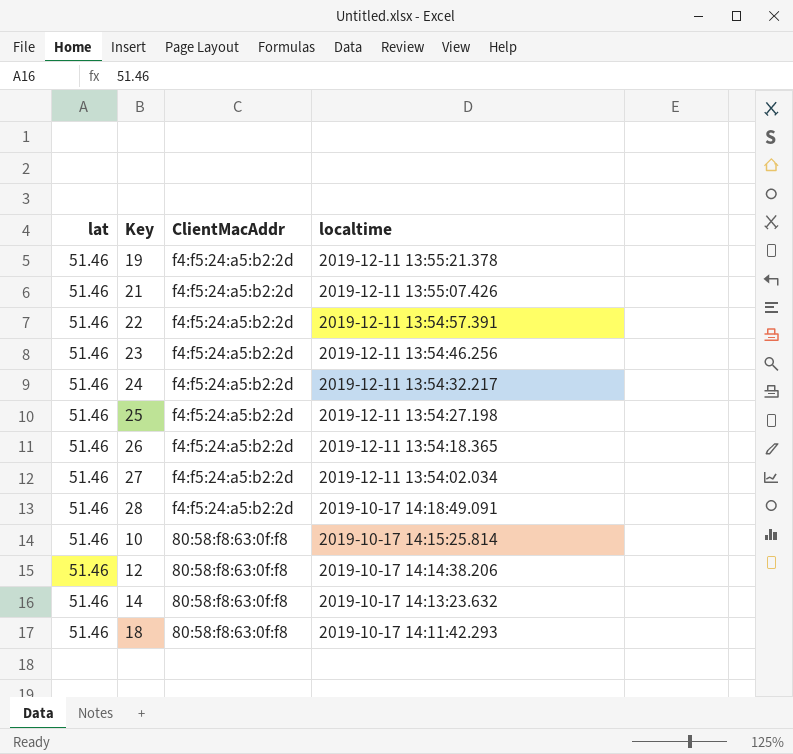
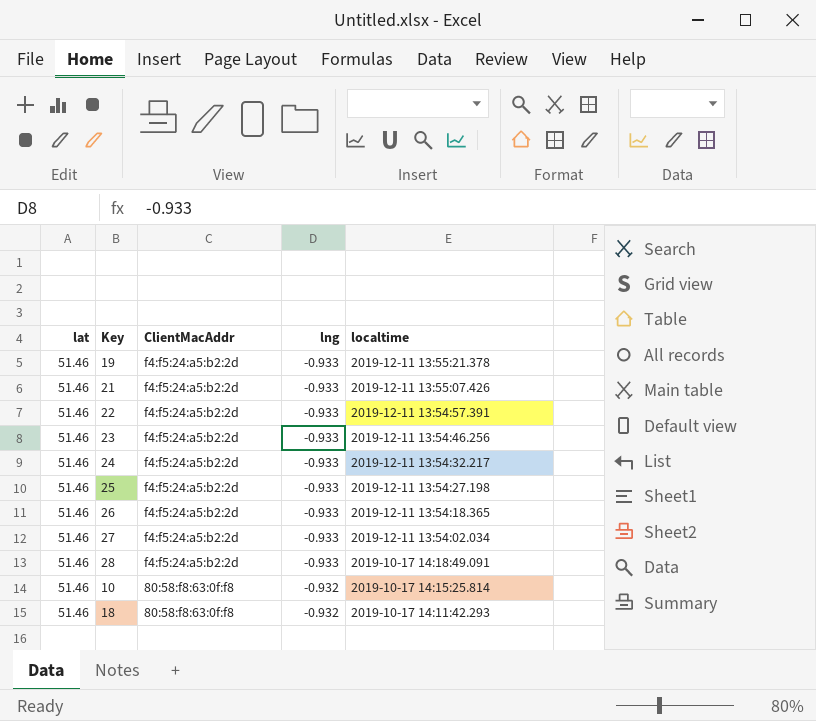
column lng | position: none -> 4
row 12: 51.46 | 80:58:f8:63:0f:f8 | 2019-10-17 14:14:38.206 -> none
row 14: 51.46 | 80:58:f8:63:0f:f8 | 2019-10-17 14:13:23.632 -> none

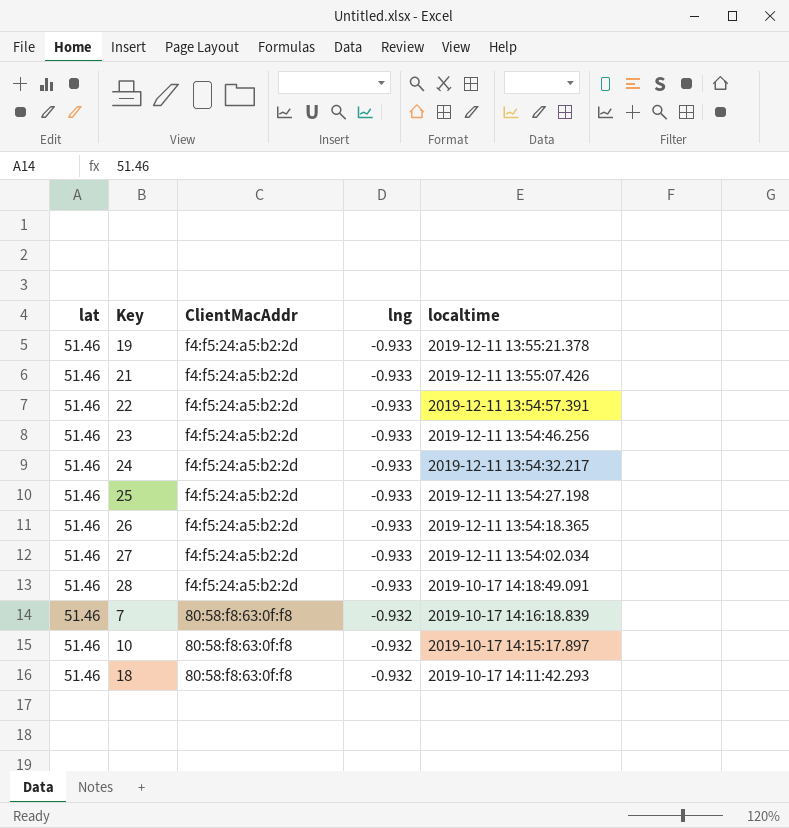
row 7: none -> 51.46 | 80:58:f8:63:0f:f8 | -0.932 | 2019-10-17 14:16:18.839
10 | localtime: 2019-10-17 14:15:25.814 -> 2019-10-17 14:15:17.897

